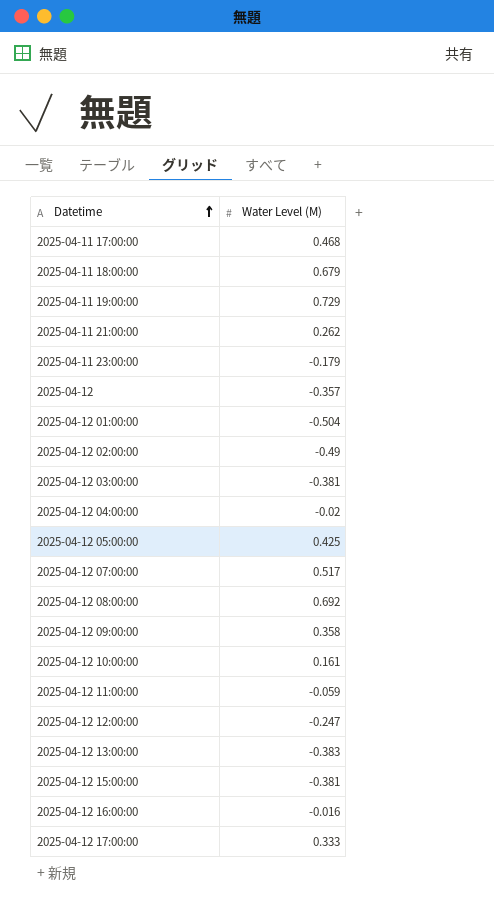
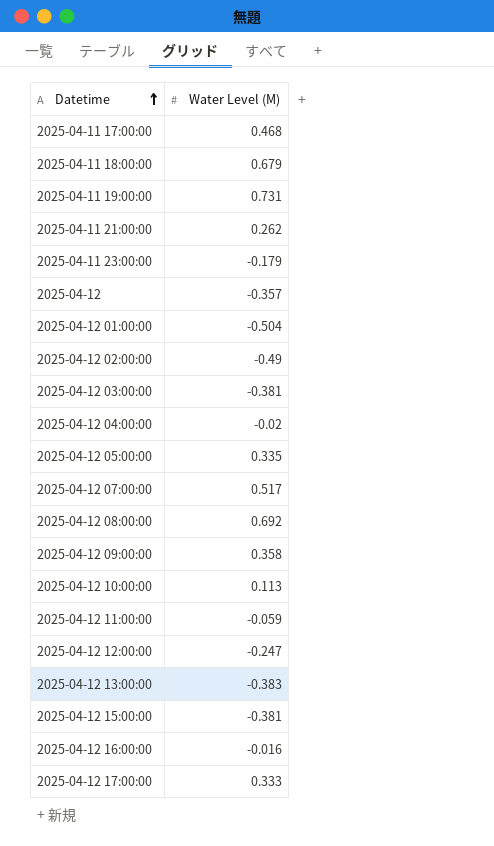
2025-04-11 19:00:00 | Water Level (M): 0.729 -> 0.731
2025-04-12 05:00:00 | Water Level (M): 0.425 -> 0.335
2025-04-12 10:00:00 | Water Level (M): 0.161 -> 0.113

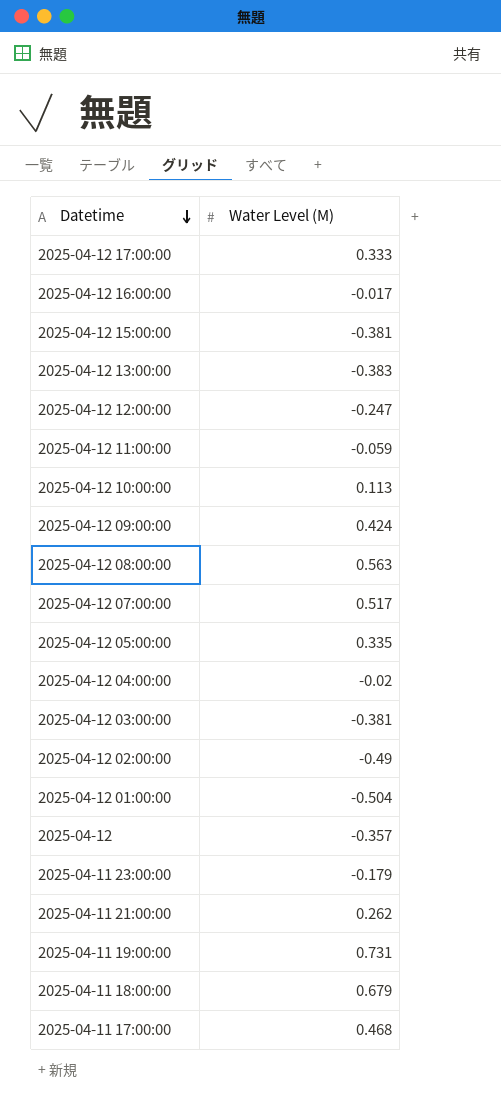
row order: Datetime ascending -> Datetime descending
2025-04-12 16:00:00 | Water Level (M): -0.016 -> -0.017
2025-04-12 09:00:00 | Water Level (M): 0.358 -> 0.424
2025-04-12 08:00:00 | Water Level (M): 0.692 -> 0.563

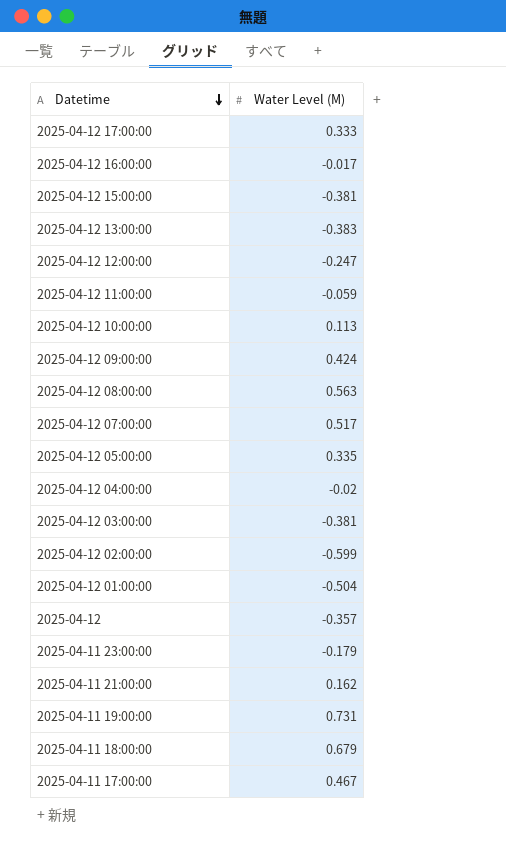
2025-04-12 02:00:00 | Water Level (M): -0.49 -> -0.599
2025-04-11 21:00:00 | Water Level (M): 0.262 -> 0.162
2025-04-11 17:00:00 | Water Level (M): 0.468 -> 0.467

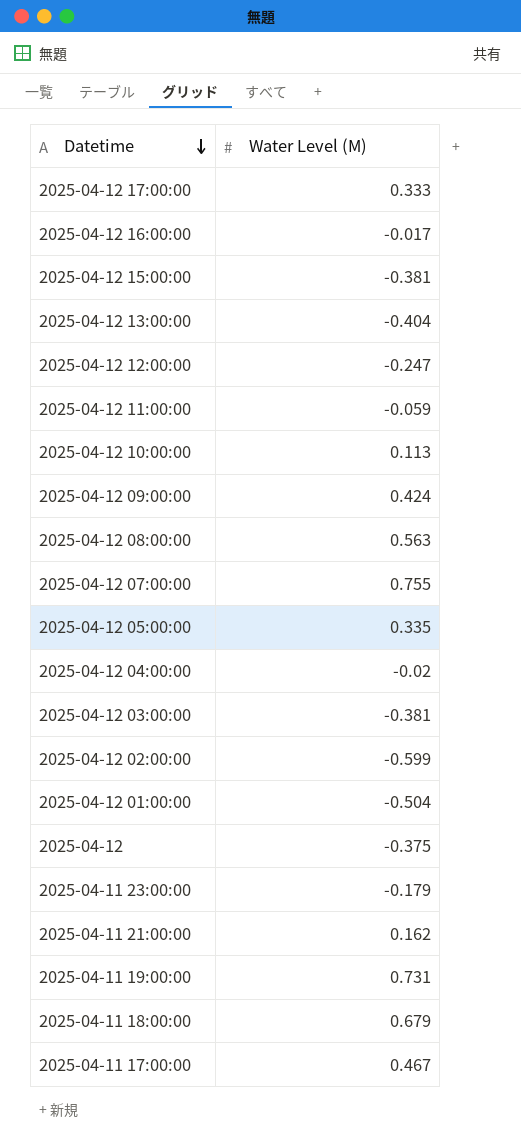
2025-04-12 13:00:00 | Water Level (M): -0.383 -> -0.404
2025-04-12 07:00:00 | Water Level (M): 0.517 -> 0.755
2025-04-12 | Water Level (M): -0.357 -> -0.375

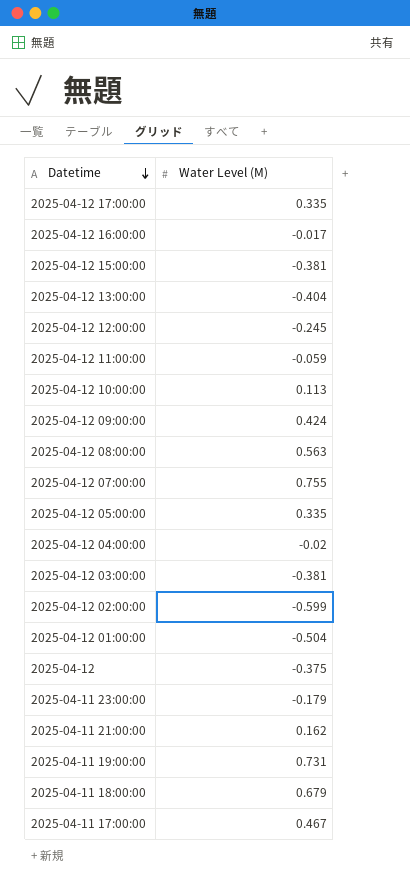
2025-04-12 17:00:00 | Water Level (M): 0.333 -> 0.335
2025-04-12 12:00:00 | Water Level (M): -0.247 -> -0.245

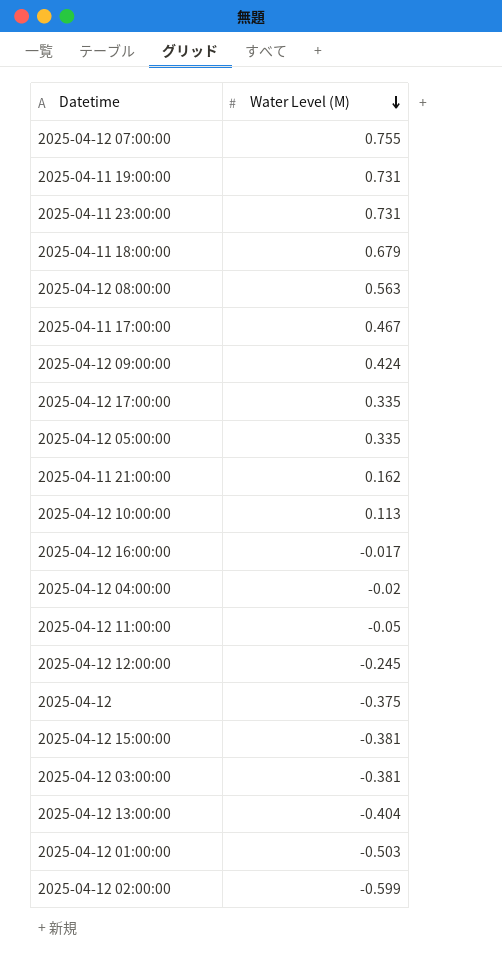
row order: Datetime descending -> Water Level (M) descending
2025-04-11 23:00:00 | Water Level (M): -0.179 -> 0.731
2025-04-12 11:00:00 | Water Level (M): -0.059 -> -0.05
2025-04-12 01:00:00 | Water Level (M): -0.504 -> -0.503

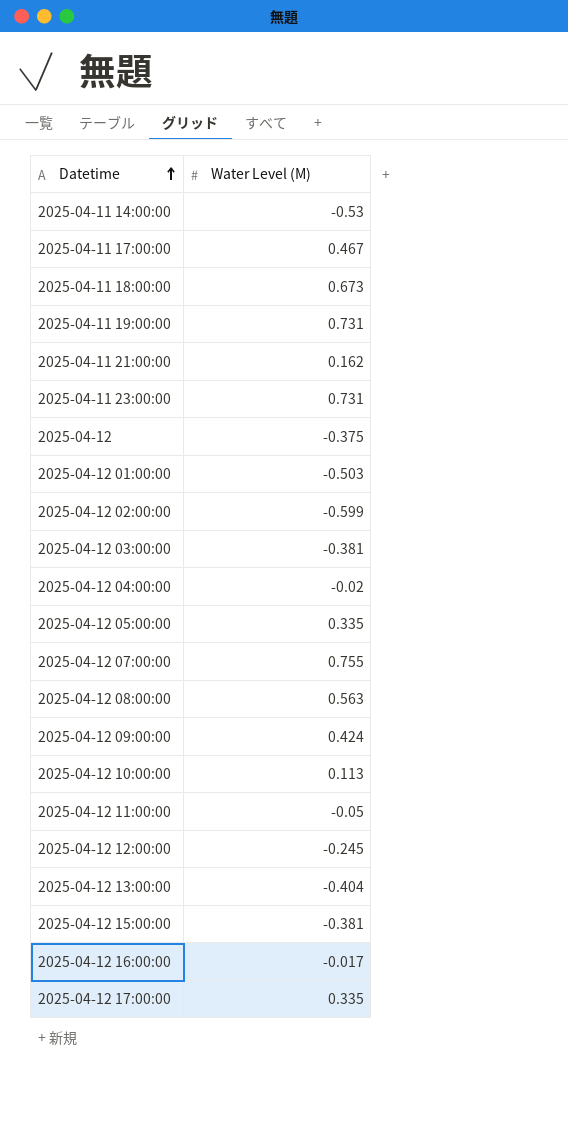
row order: Water Level (M) descending -> Datetime ascending
row 2025-04-11 14:00:00: none -> -0.53
2025-04-11 18:00:00 | Water Level (M): 0.679 -> 0.673

